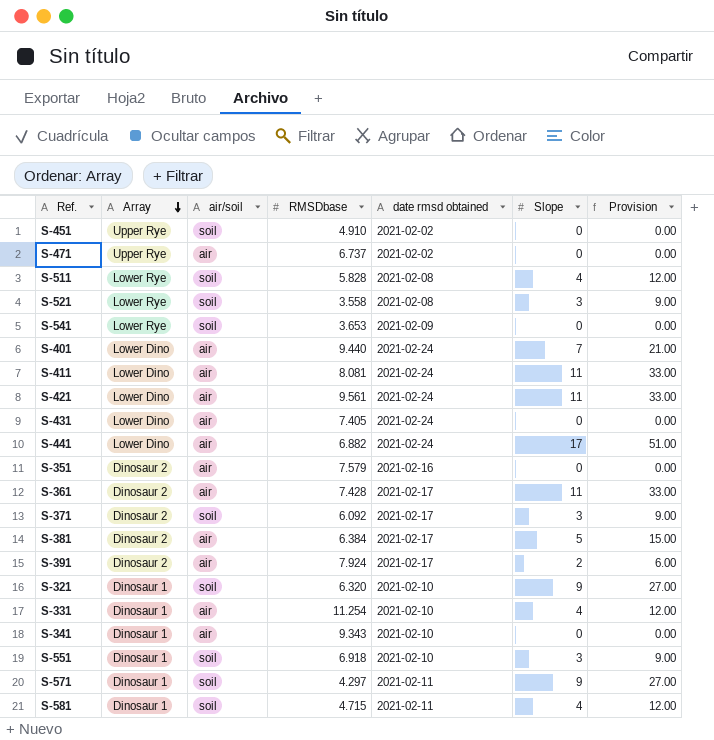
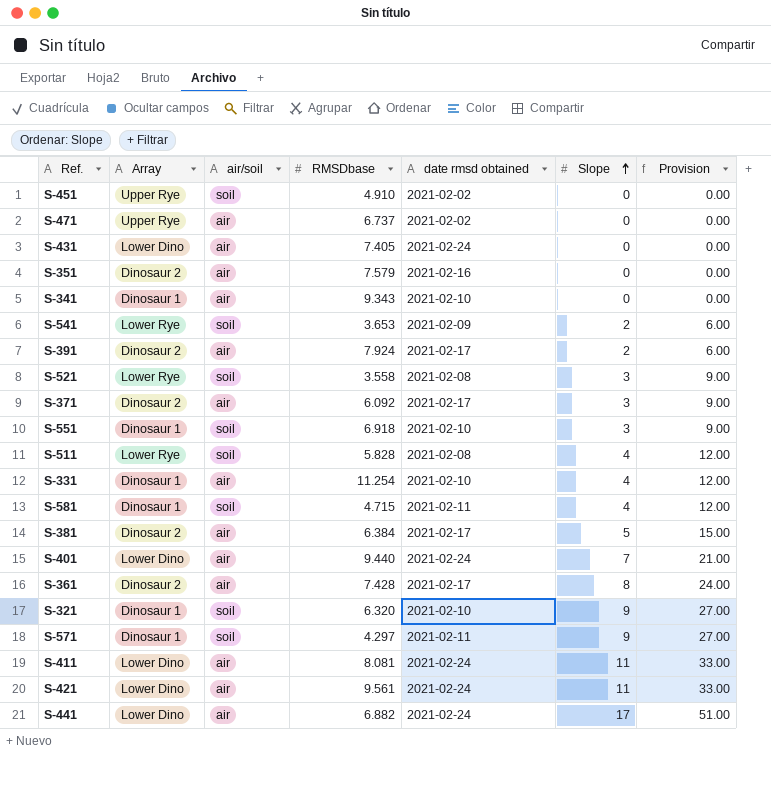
row order: Array descending -> Slope ascending
S-541 | Slope: 0 -> 2
S-541 | Provision: 0.00 -> 6.00
S-371 | air/soil: soil -> air
S-361 | Slope: 11 -> 8
S-361 | Provision: 33.00 -> 24.00

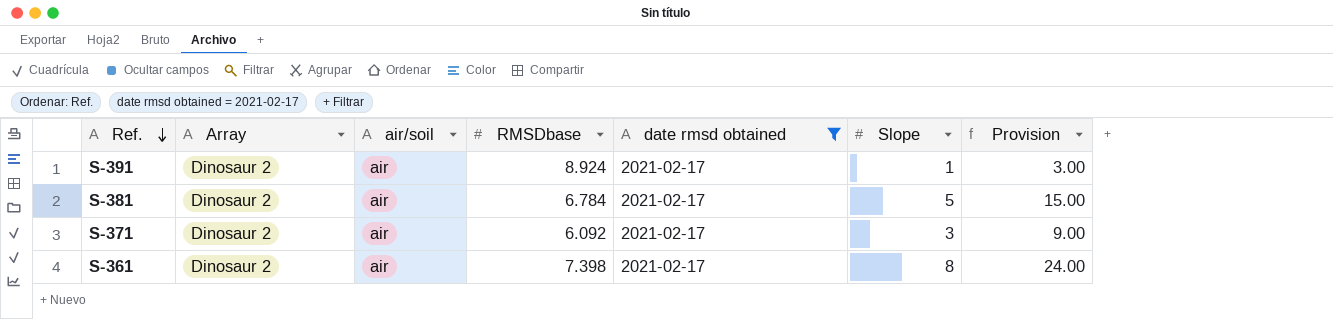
filter: none -> date rmsd obtained = 2021-02-17
row order: Slope ascending -> Ref. descending
S-391 | RMSDbase: 7.924 -> 8.924
S-391 | Slope: 2 -> 1
S-391 | Provision: 6.00 -> 3.00
S-381 | RMSDbase: 6.384 -> 6.784
S-361 | RMSDbase: 7.428 -> 7.398

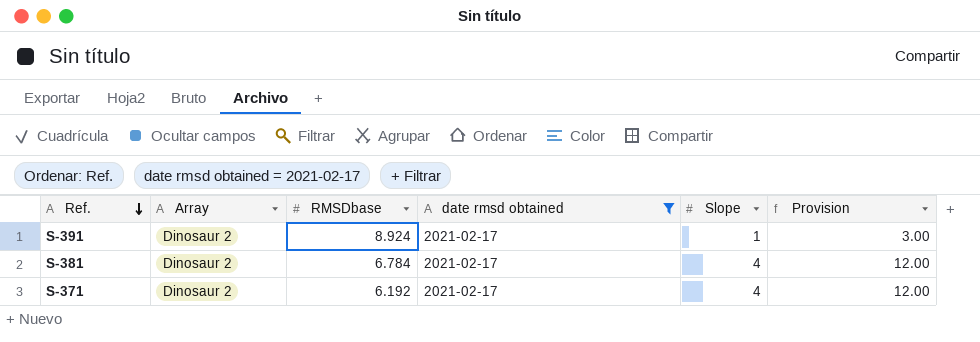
column air/soil | position: 3 -> none
row S-361: Dinosaur 2 | air | 7.398 | 2021-02-17 | 8 | 24.00 -> none
S-381 | Slope: 5 -> 4
S-381 | Provision: 15.00 -> 12.00
S-371 | RMSDbase: 6.092 -> 6.192
S-371 | Slope: 3 -> 4
S-371 | Provision: 9.00 -> 12.00

